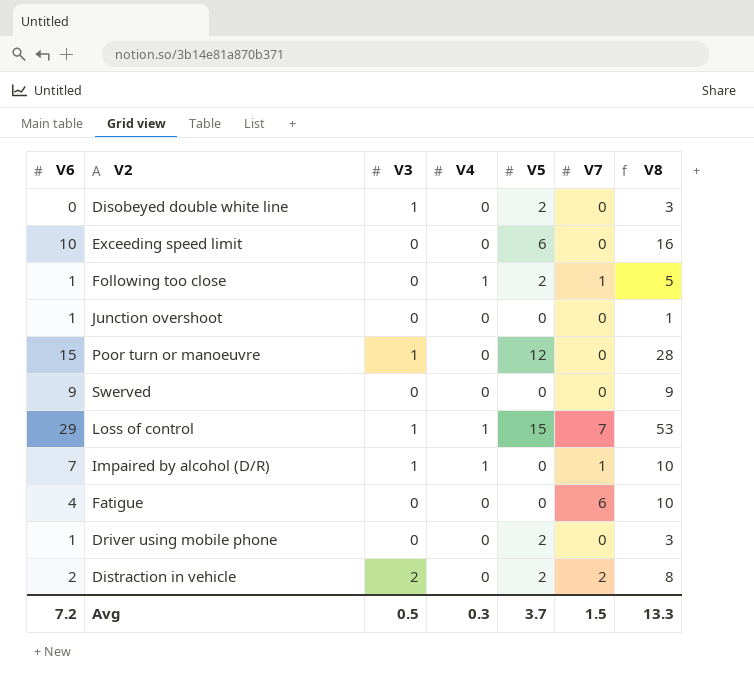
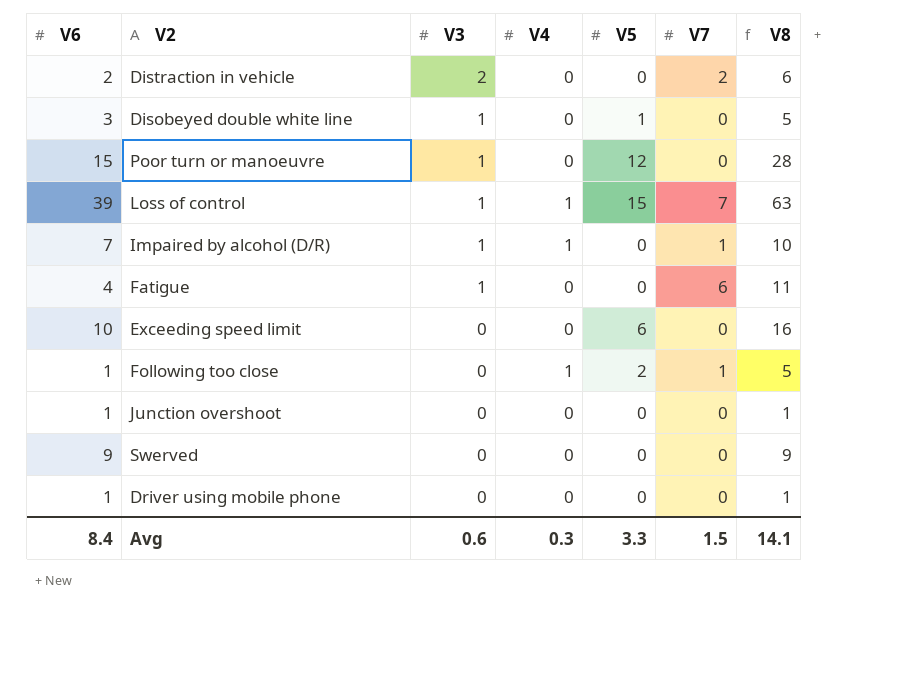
row order: none -> V3 descending
Distraction in vehicle | V5: 2 -> 0
Distraction in vehicle | V8: 8 -> 6
Disobeyed double white line | V6: 0 -> 3
Disobeyed double white line | V5: 2 -> 1
Disobeyed double white line | V8: 3 -> 5
Loss of control | V6: 29 -> 39
Loss of control | V8: 53 -> 63
Fatigue | V3: 0 -> 1
Fatigue | V8: 10 -> 11
Driver using mobile phone | V5: 2 -> 0
Driver using mobile phone | V8: 3 -> 1
Avg | V6: 7.2 -> 8.4
Avg | V3: 0.5 -> 0.6
Avg | V5: 3.7 -> 3.3
Avg | V8: 13.3 -> 14.1

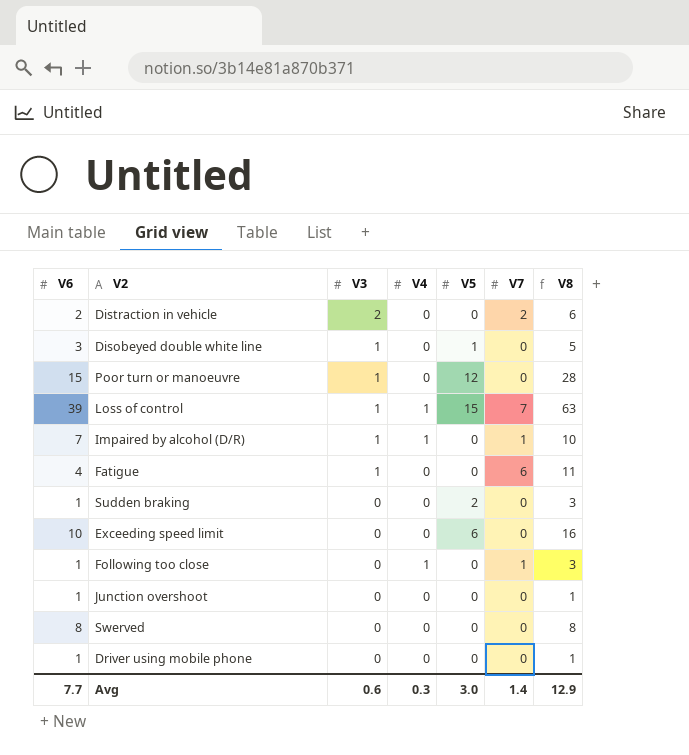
row Sudden braking: none -> 1 | 0 | 0 | 2 | 0 | 3
Following too close | V5: 2 -> 0
Following too close | V8: 5 -> 3
Swerved | V6: 9 -> 8
Swerved | V8: 9 -> 8
Avg | V6: 8.4 -> 7.7
Avg | V5: 3.3 -> 3.0
Avg | V7: 1.5 -> 1.4
Avg | V8: 14.1 -> 12.9

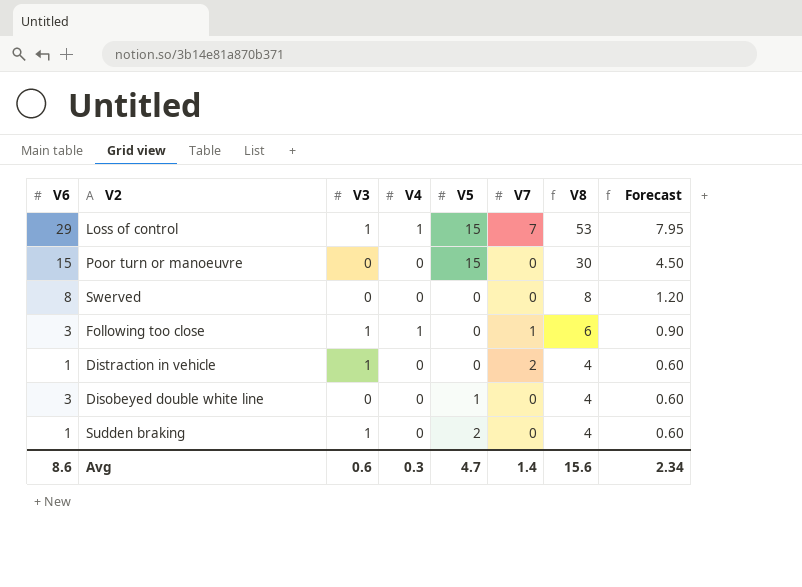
row order: V3 descending -> V8 descending
column Forecast | formula: none -> [V8] * 0.15
row Impaired by alcohol (D/R): 7 | 1 | 1 | 0 | 1 | 10 -> none
row Fatigue: 4 | 1 | 0 | 0 | 6 | 11 -> none
row Exceeding speed limit: 10 | 0 | 0 | 6 | 0 | 16 -> none
row Junction overshoot: 1 | 0 | 0 | 0 | 0 | 1 -> none
row Driver using mobile phone: 1 | 0 | 0 | 0 | 0 | 1 -> none
Loss of control | V6: 39 -> 29
Loss of control | V8: 63 -> 53
Poor turn or manoeuvre | V3: 1 -> 0
Poor turn or manoeuvre | V5: 12 -> 15
Poor turn or manoeuvre | V8: 28 -> 30
Following too close | V6: 1 -> 3
Following too close | V3: 0 -> 1
Following too close | V8: 3 -> 6
Distraction in vehicle | V6: 2 -> 1
Distraction in vehicle | V3: 2 -> 1
Distraction in vehicle | V8: 6 -> 4
Disobeyed double white line | V3: 1 -> 0
Disobeyed double white line | V8: 5 -> 4
Sudden braking | V3: 0 -> 1
Sudden braking | V8: 3 -> 4
Avg | V6: 7.7 -> 8.6
Avg | V5: 3.0 -> 4.7
Avg | V8: 12.9 -> 15.6

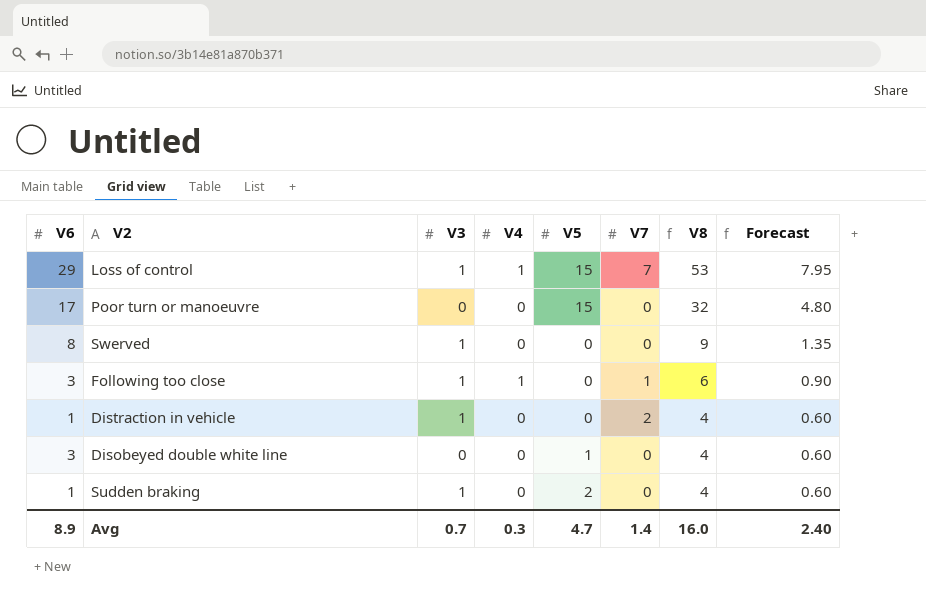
Poor turn or manoeuvre | V6: 15 -> 17
Poor turn or manoeuvre | V8: 30 -> 32
Poor turn or manoeuvre | Forecast: 4.50 -> 4.80
Swerved | V3: 0 -> 1
Swerved | V8: 8 -> 9
Swerved | Forecast: 1.20 -> 1.35
Avg | V6: 8.6 -> 8.9
Avg | V3: 0.6 -> 0.7
Avg | V8: 15.6 -> 16.0
Avg | Forecast: 2.34 -> 2.40

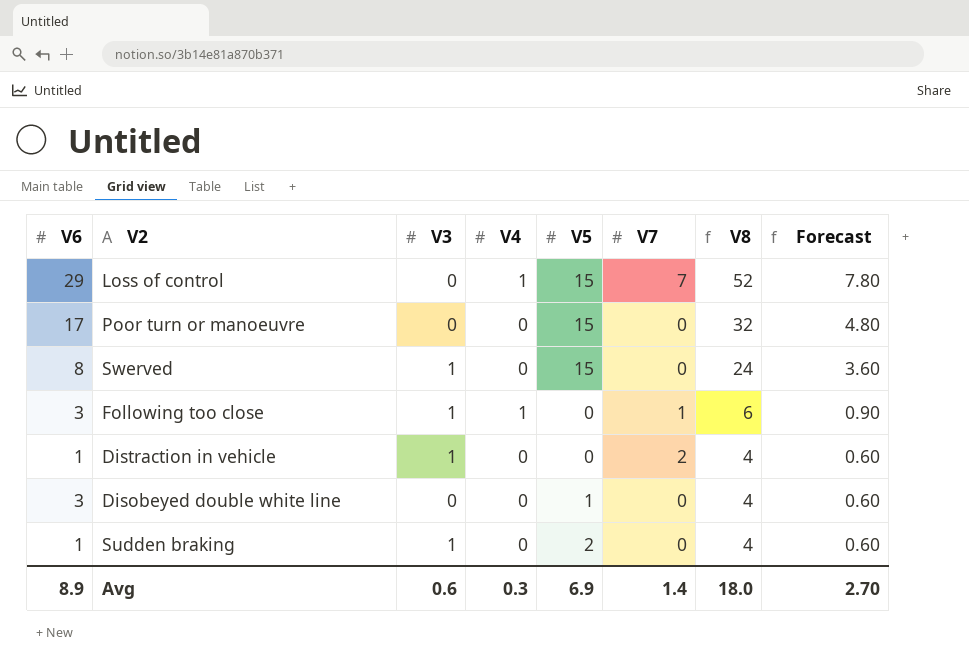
Loss of control | V3: 1 -> 0
Loss of control | V8: 53 -> 52
Loss of control | Forecast: 7.95 -> 7.80
Swerved | V5: 0 -> 15
Swerved | V8: 9 -> 24
Swerved | Forecast: 1.35 -> 3.60
Avg | V3: 0.7 -> 0.6
Avg | V5: 4.7 -> 6.9
Avg | V8: 16.0 -> 18.0
Avg | Forecast: 2.40 -> 2.70

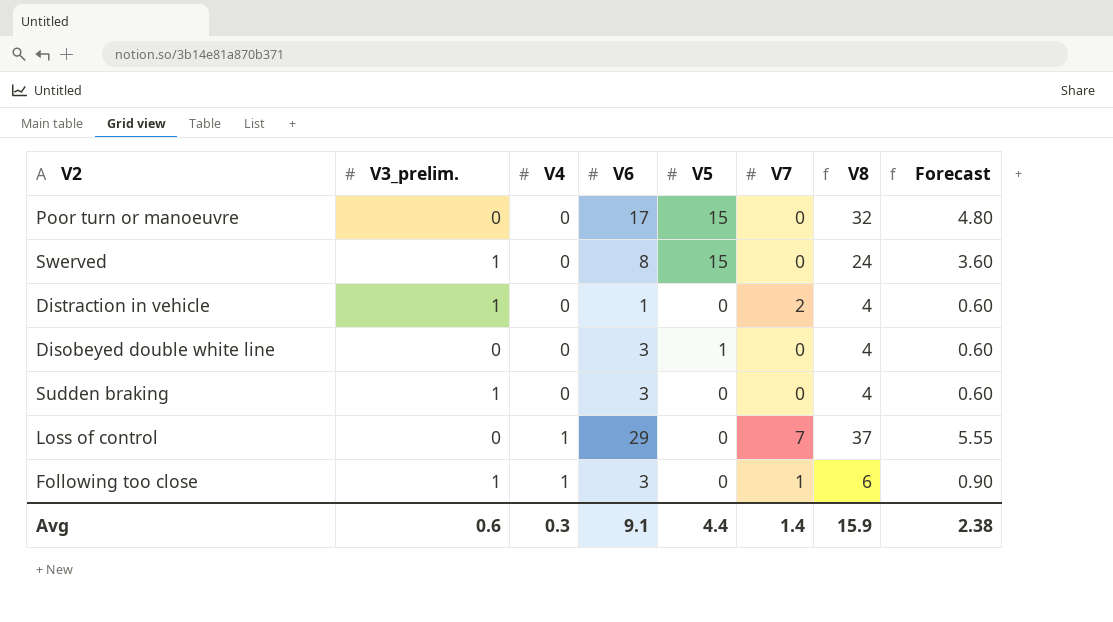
row order: V8 descending -> V4 ascending
column name: V3 -> V3_prelim.
column V6 | position: 1 -> 4
Sudden braking | V6: 1 -> 3
Sudden braking | V5: 2 -> 0
Loss of control | V5: 15 -> 0
Loss of control | V8: 52 -> 37
Loss of control | Forecast: 7.80 -> 5.55
Avg | V6: 8.9 -> 9.1
Avg | V5: 6.9 -> 4.4
Avg | V8: 18.0 -> 15.9
Avg | Forecast: 2.70 -> 2.38

